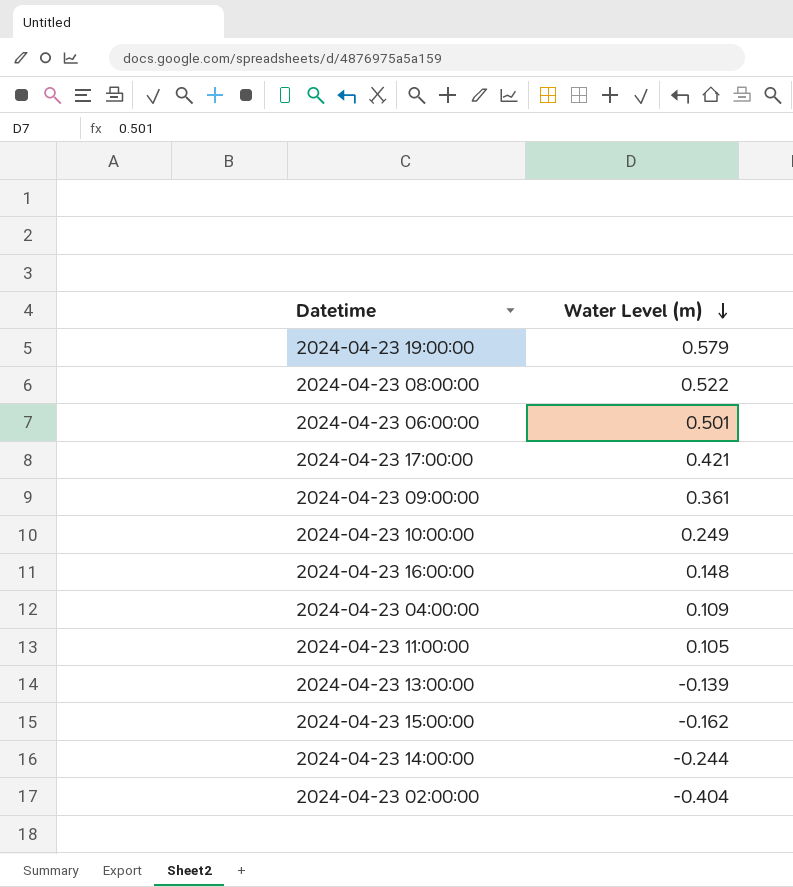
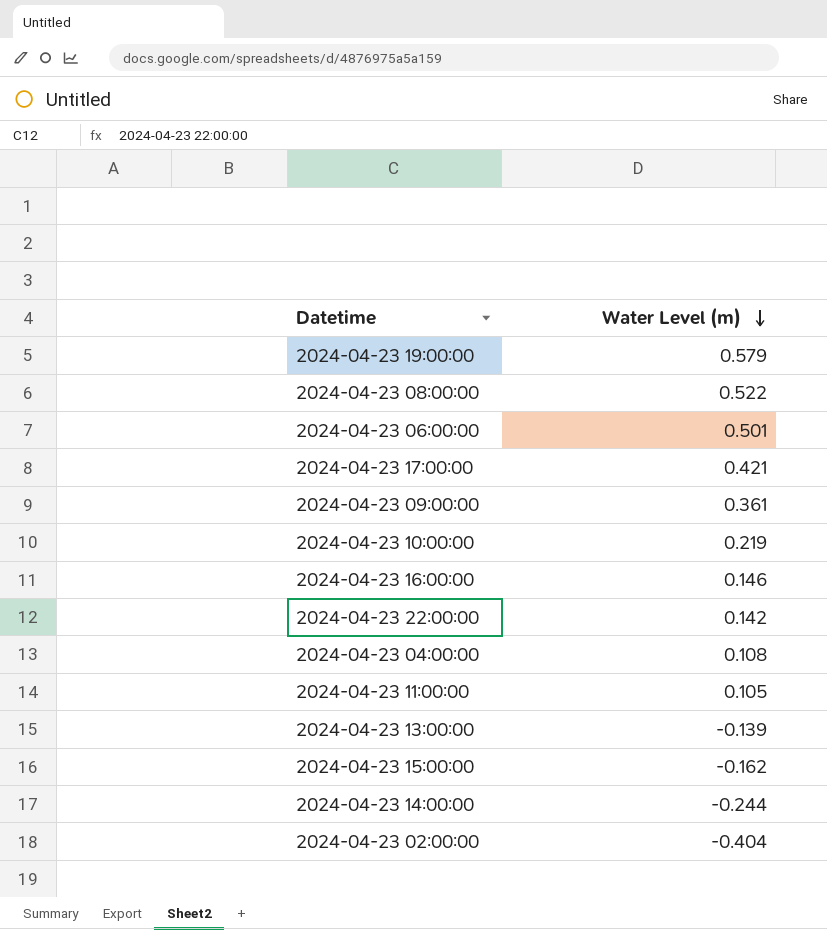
2024-04-23 10:00:00 | Water Level (m): 0.249 -> 0.219
2024-04-23 16:00:00 | Water Level (m): 0.148 -> 0.146
row 2024-04-23 22:00:00: none -> 0.142
2024-04-23 04:00:00 | Water Level (m): 0.109 -> 0.108

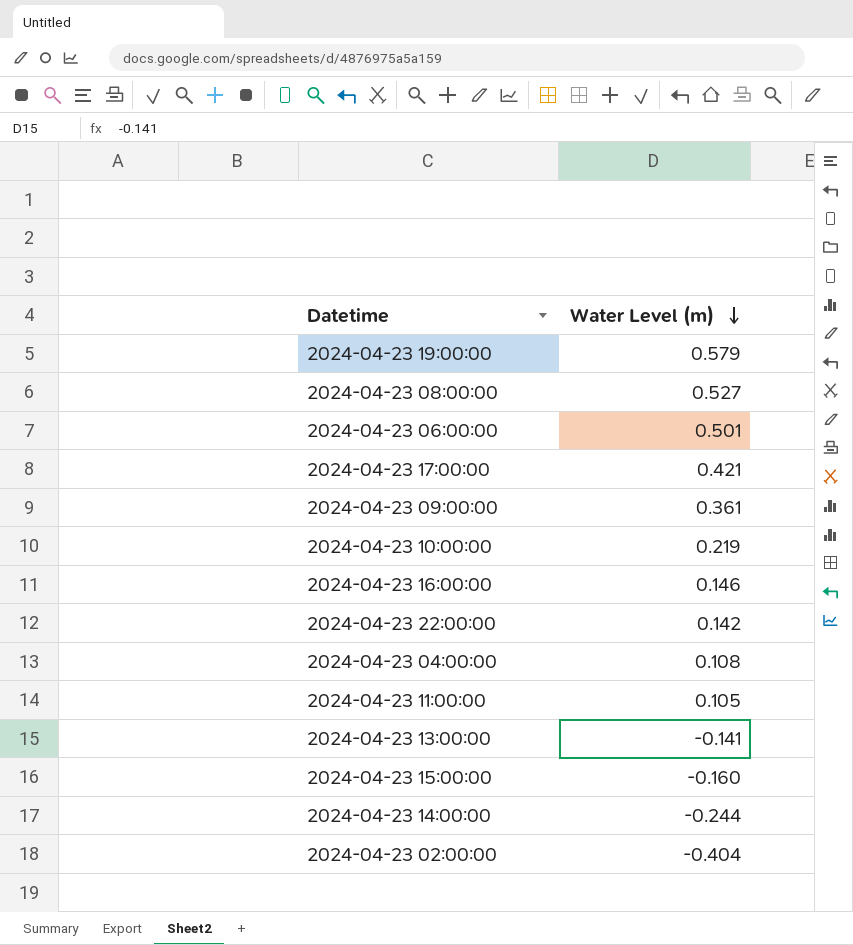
2024-04-23 08:00:00 | Water Level (m): 0.522 -> 0.527
2024-04-23 13:00:00 | Water Level (m): -0.139 -> -0.141
2024-04-23 15:00:00 | Water Level (m): -0.162 -> -0.160

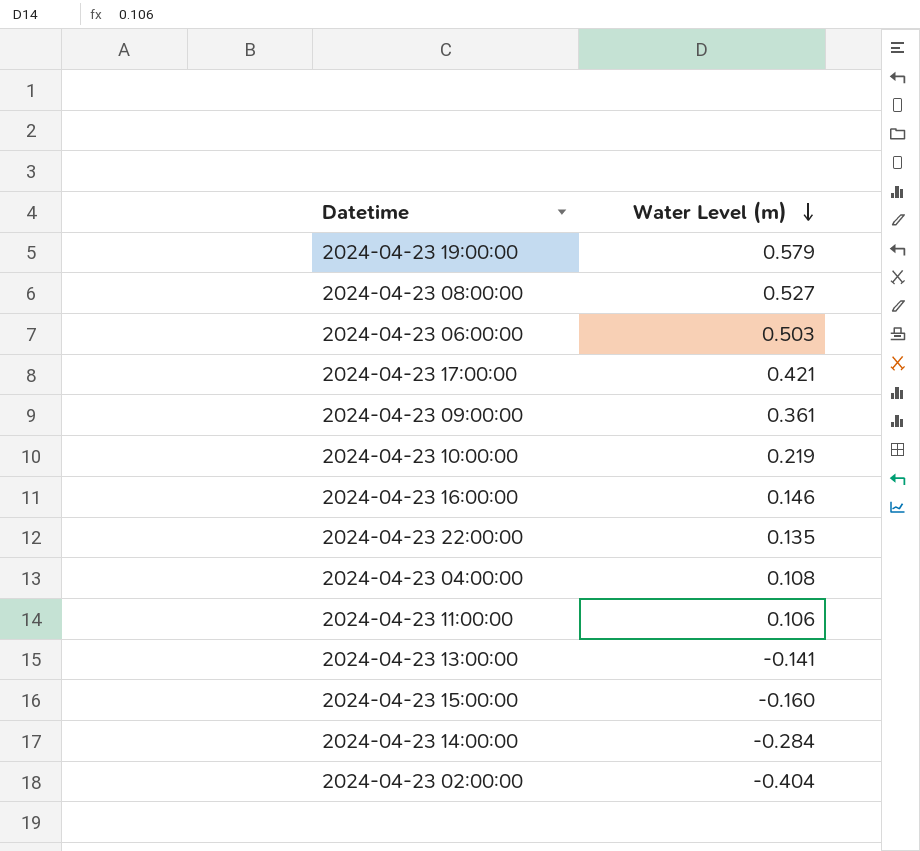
2024-04-23 06:00:00 | Water Level (m): 0.501 -> 0.503
2024-04-23 22:00:00 | Water Level (m): 0.142 -> 0.135
2024-04-23 11:00:00 | Water Level (m): 0.105 -> 0.106
2024-04-23 14:00:00 | Water Level (m): -0.244 -> -0.284

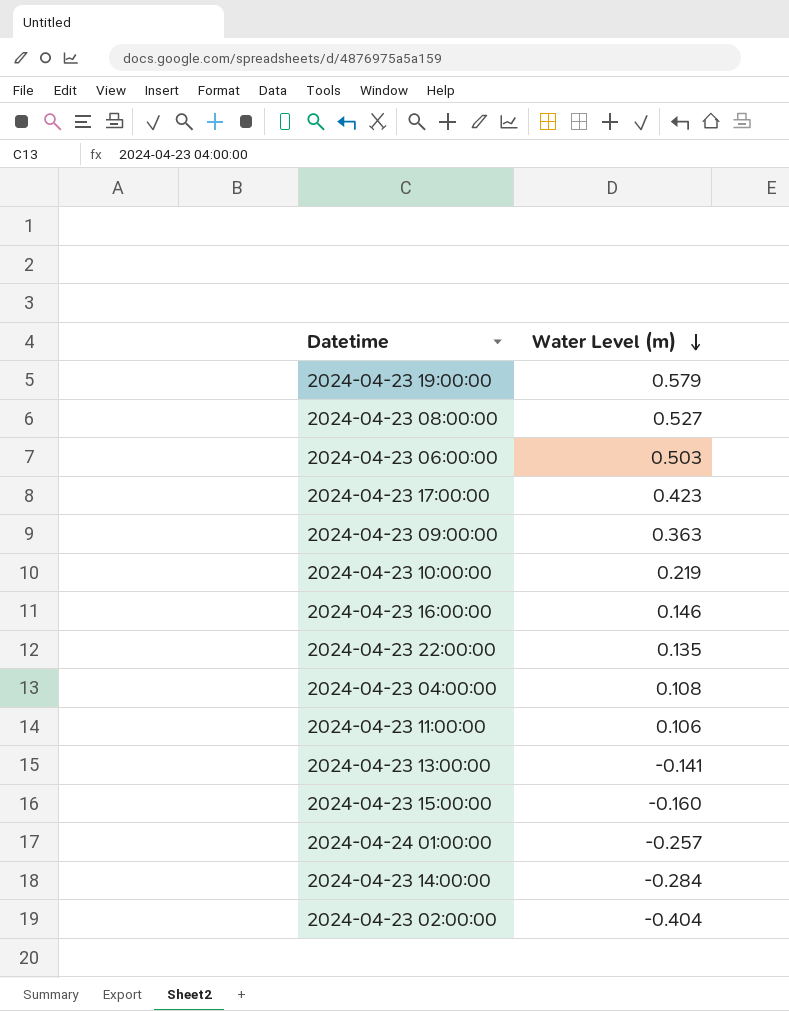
2024-04-23 17:00:00 | Water Level (m): 0.421 -> 0.423
2024-04-23 09:00:00 | Water Level (m): 0.361 -> 0.363
row 2024-04-24 01:00:00: none -> -0.257

